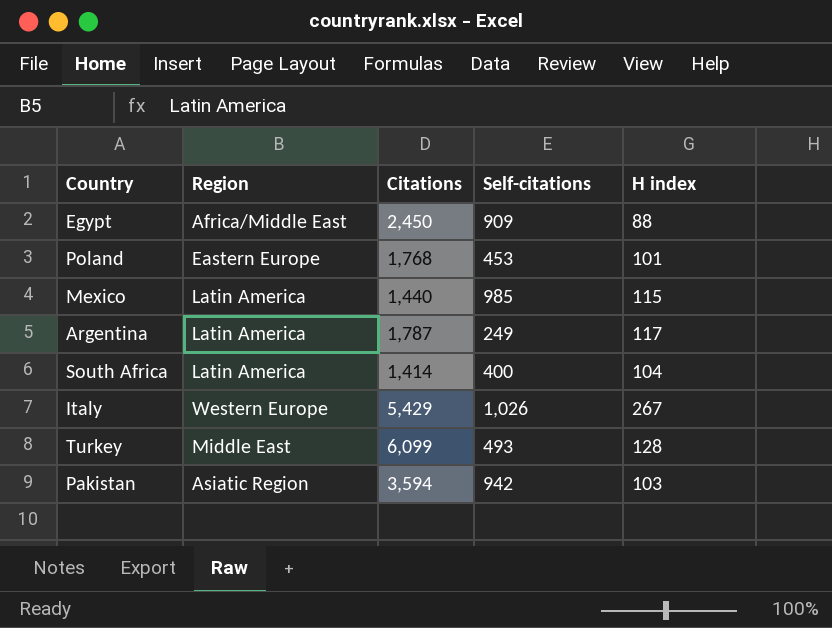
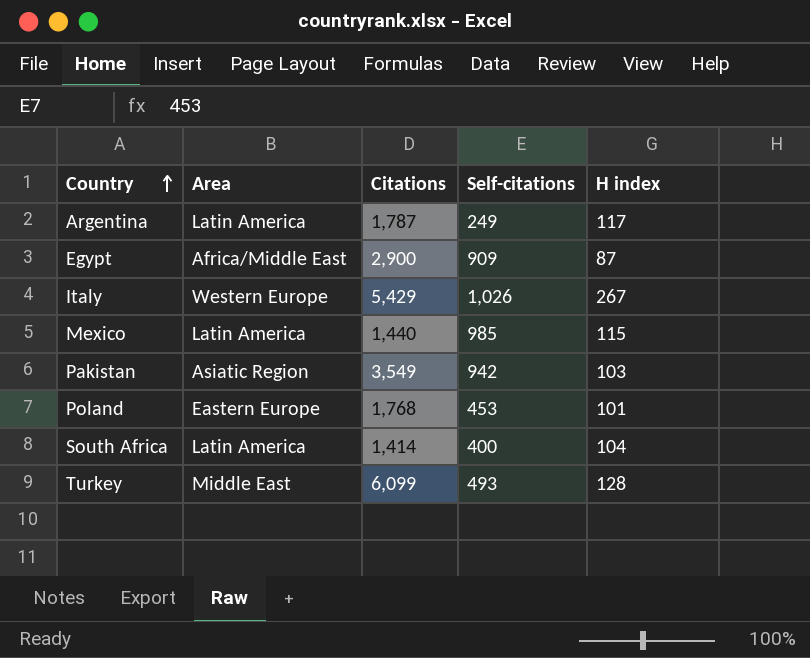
row order: none -> Country ascending
column name: Region -> Area
Egypt | Citations: 2,450 -> 2,900
Egypt | H index: 88 -> 87
Pakistan | Citations: 3,594 -> 3,549

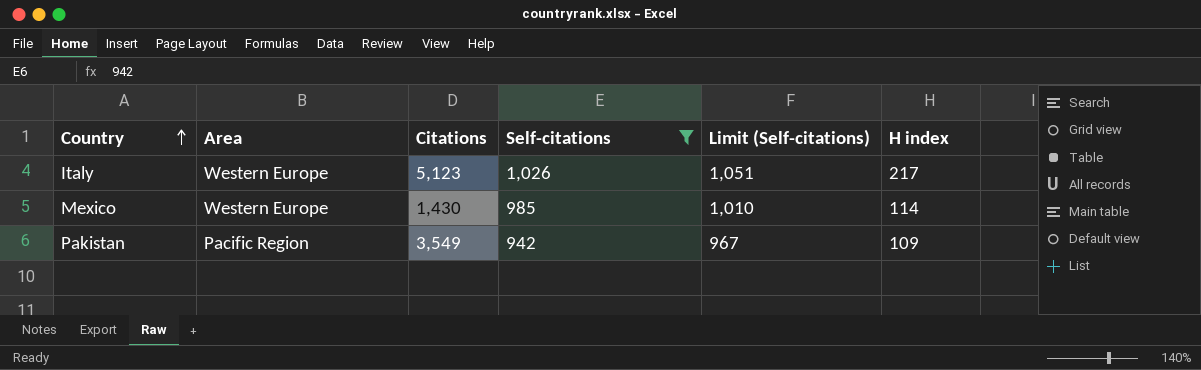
filter: none -> Self-citations >= 942
column Limit (Self-citations) | formula: none -> [Self-citations] + 25
Italy | Citations: 5,429 -> 5,123
Italy | H index: 267 -> 217
Mexico | Area: Latin America -> Western Europe
Mexico | Citations: 1,440 -> 1,430
Mexico | H index: 115 -> 114
Pakistan | Area: Asiatic Region -> Pacific Region
Pakistan | H index: 103 -> 109

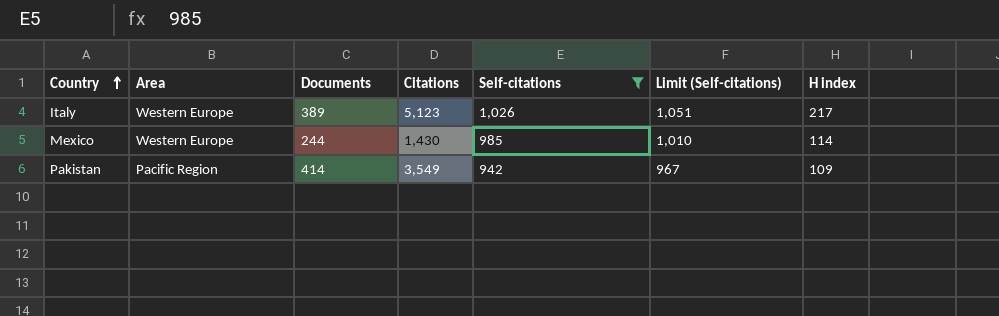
column Documents | position: none -> 3

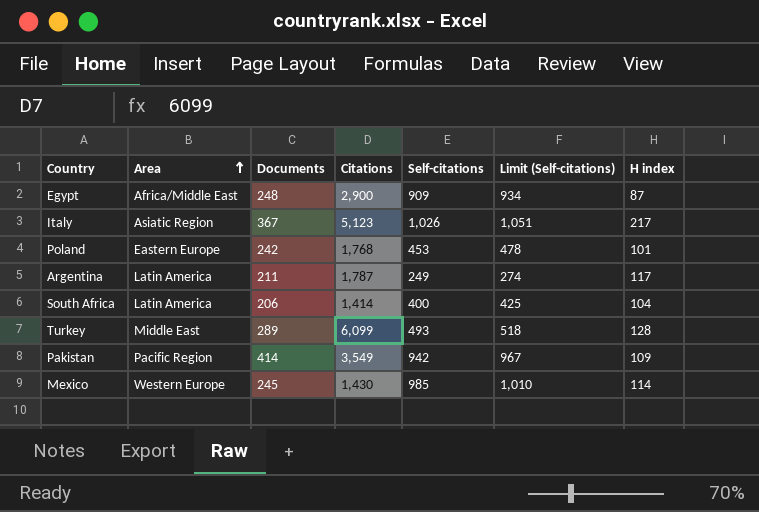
filter: Self-citations >= 942 -> none
row order: Country ascending -> Area ascending
Italy | Area: Western Europe -> Asiatic Region
Italy | Documents: 389 -> 367
Mexico | Documents: 244 -> 245

